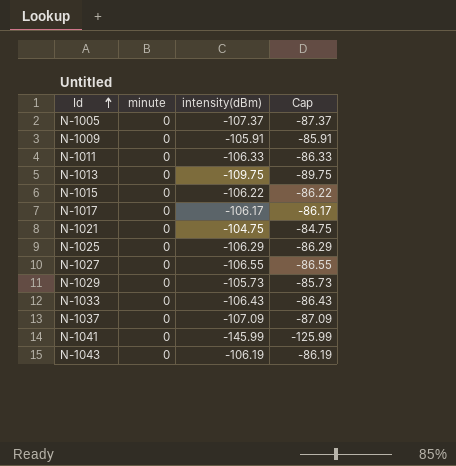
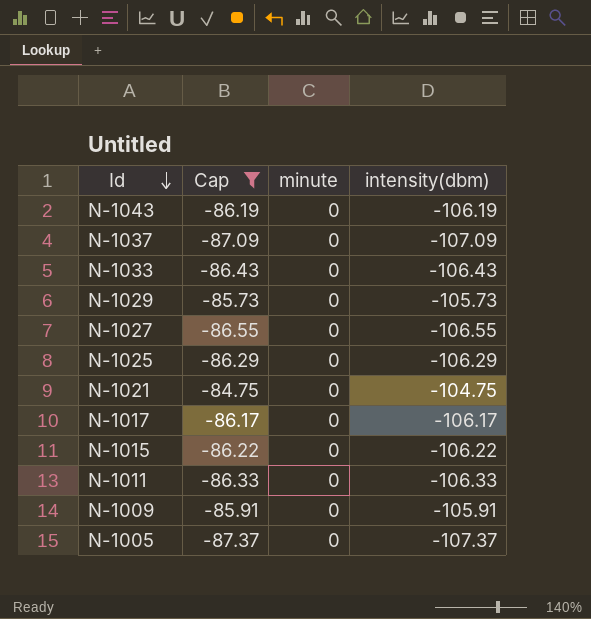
filter: none -> Cap >= -87.37
row order: Id ascending -> Id descending
column Cap | position: 4 -> 2
column name: intensity(dBm) -> intensity(dbm)

